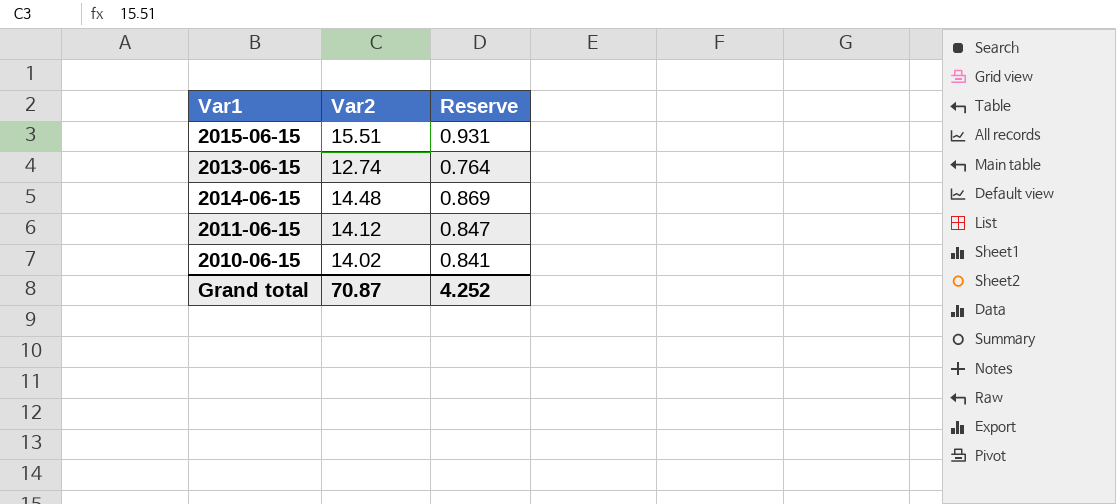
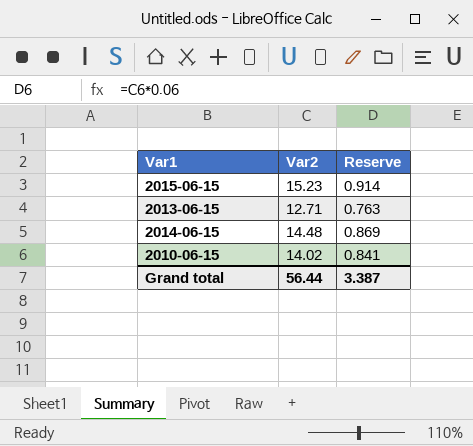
row 2011-06-15: 14.12 | 0.847 -> none
2015-06-15 | Var2: 15.51 -> 15.23
2015-06-15 | Reserve: 0.931 -> 0.914
2013-06-15 | Var2: 12.74 -> 12.71
2013-06-15 | Reserve: 0.764 -> 0.763
Grand total | Var2: 70.87 -> 56.44
Grand total | Reserve: 4.252 -> 3.387

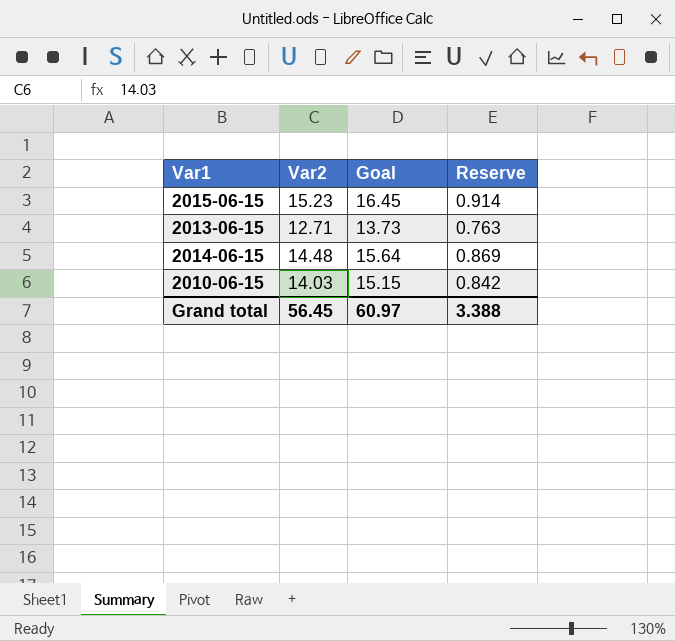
column Goal | formula: none -> [Var2] * 1.08
2010-06-15 | Var2: 14.02 -> 14.03
2010-06-15 | Reserve: 0.841 -> 0.842
Grand total | Var2: 56.44 -> 56.45
Grand total | Reserve: 3.387 -> 3.388

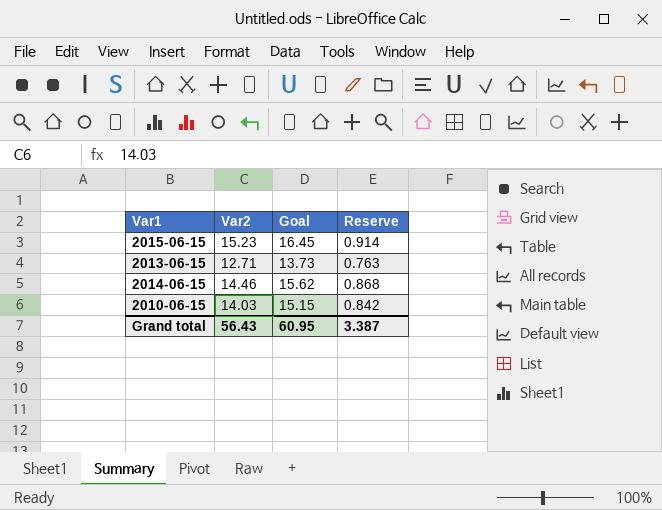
2014-06-15 | Var2: 14.48 -> 14.46
2014-06-15 | Goal: 15.64 -> 15.62
2014-06-15 | Reserve: 0.869 -> 0.868
Grand total | Var2: 56.45 -> 56.43
Grand total | Goal: 60.97 -> 60.95
Grand total | Reserve: 3.388 -> 3.387

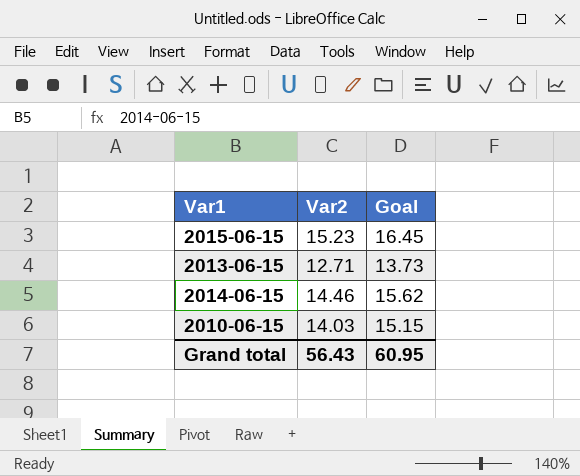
column Reserve | formula: [Var2] * 0.06 -> none

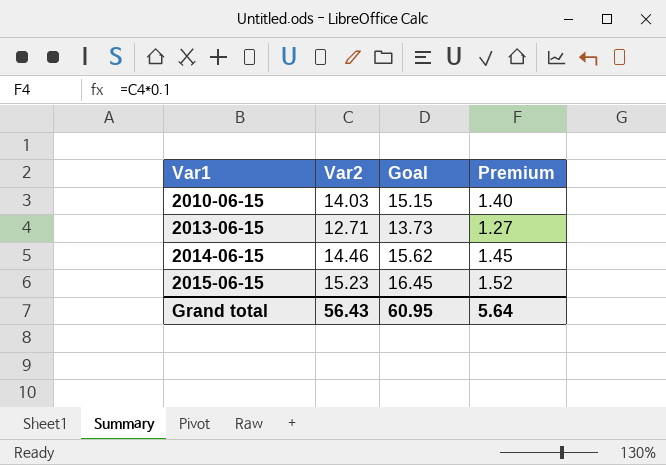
row order: none -> Var1 ascending
column Premium | formula: none -> [Var2] * 0.1

